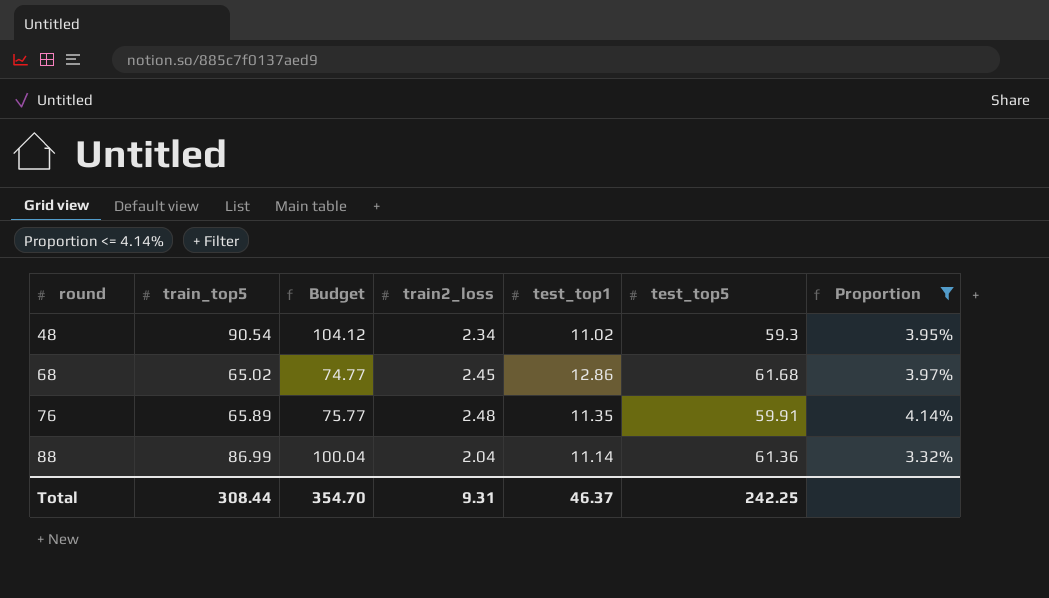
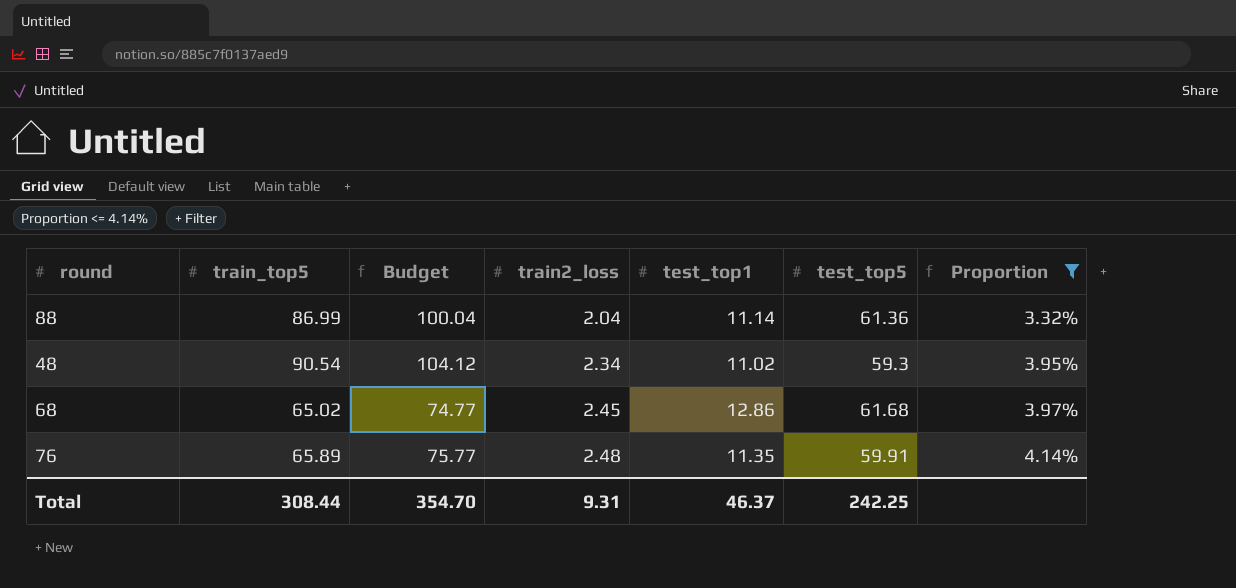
row order: round ascending -> train2_loss ascending

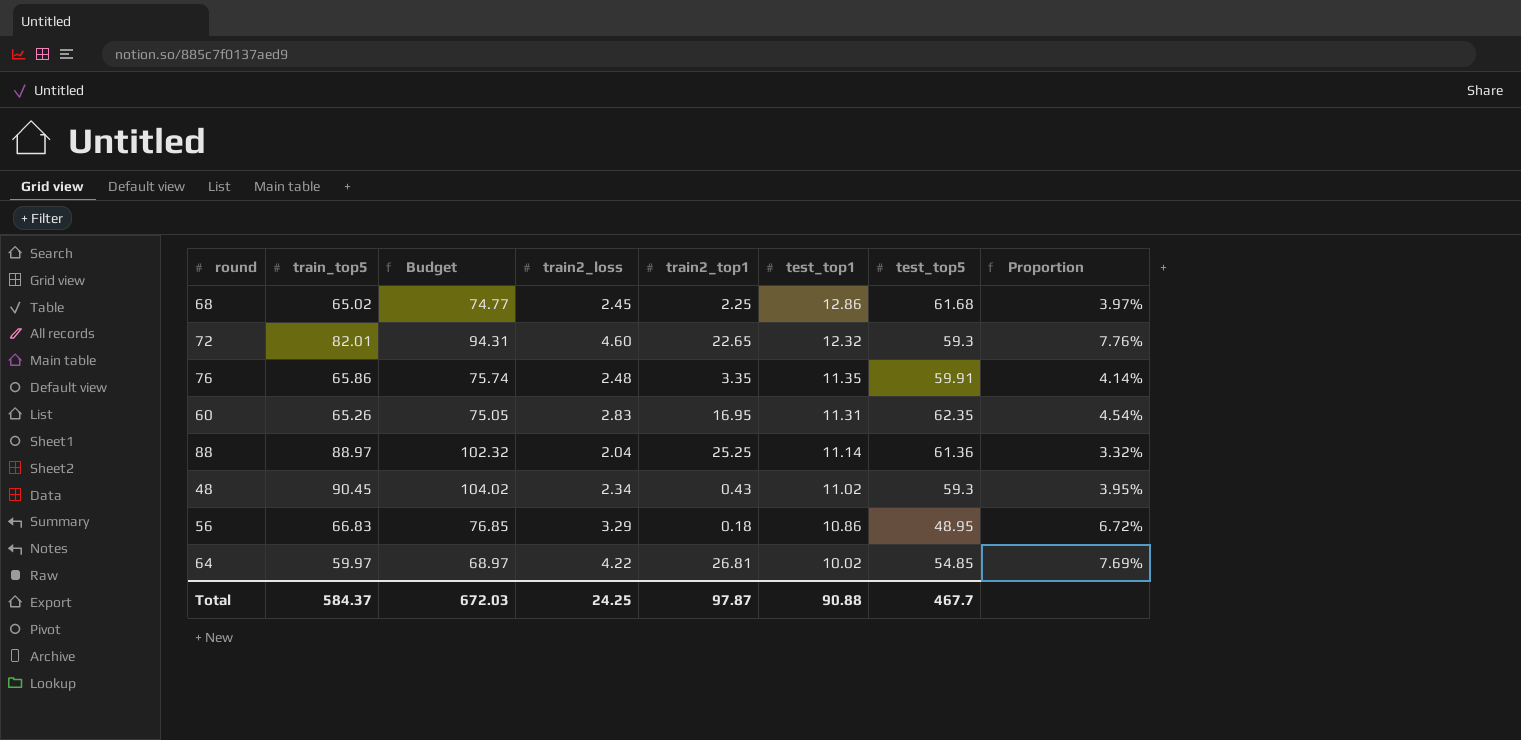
filter: Proportion <= 4.14% -> none
row order: train2_loss ascending -> test_top1 descending
column train2_top1 | position: none -> 5
76 | train_top5: 65.89 -> 65.86
76 | Budget: 75.77 -> 75.74
88 | train_top5: 86.99 -> 88.97
88 | Budget: 100.04 -> 102.32
48 | train_top5: 90.54 -> 90.45
48 | Budget: 104.12 -> 104.02
Total | train_top5: 308.44 -> 584.37
Total | Budget: 354.70 -> 672.03
Total | train2_loss: 9.31 -> 24.25
Total | test_top1: 46.37 -> 90.88
Total | test_top5: 242.25 -> 467.7

